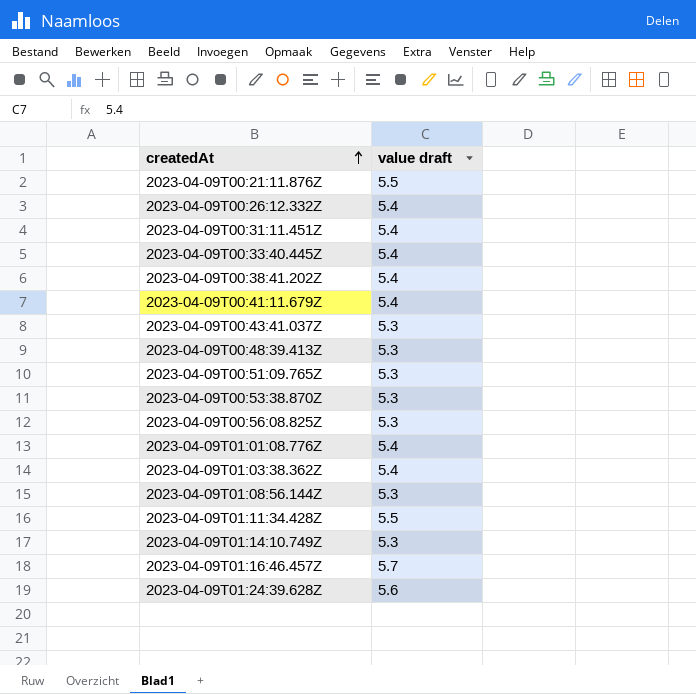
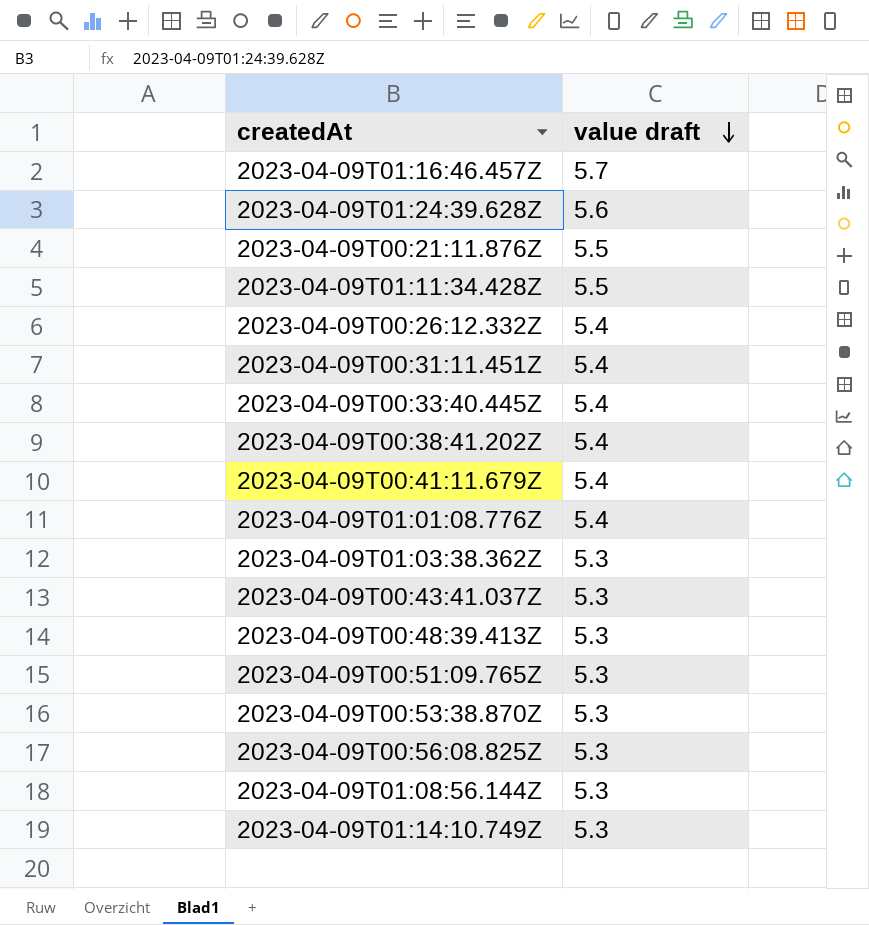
row order: createdAt ascending -> value draft descending
2023-04-09T01:03:38.362Z | value draft: 5.4 -> 5.3

